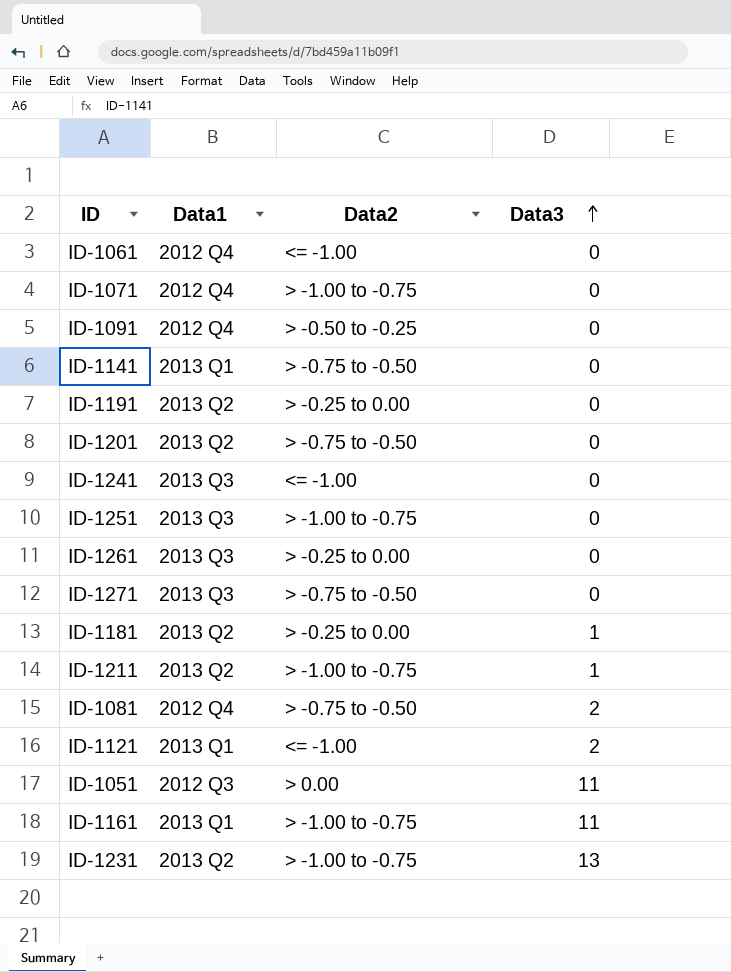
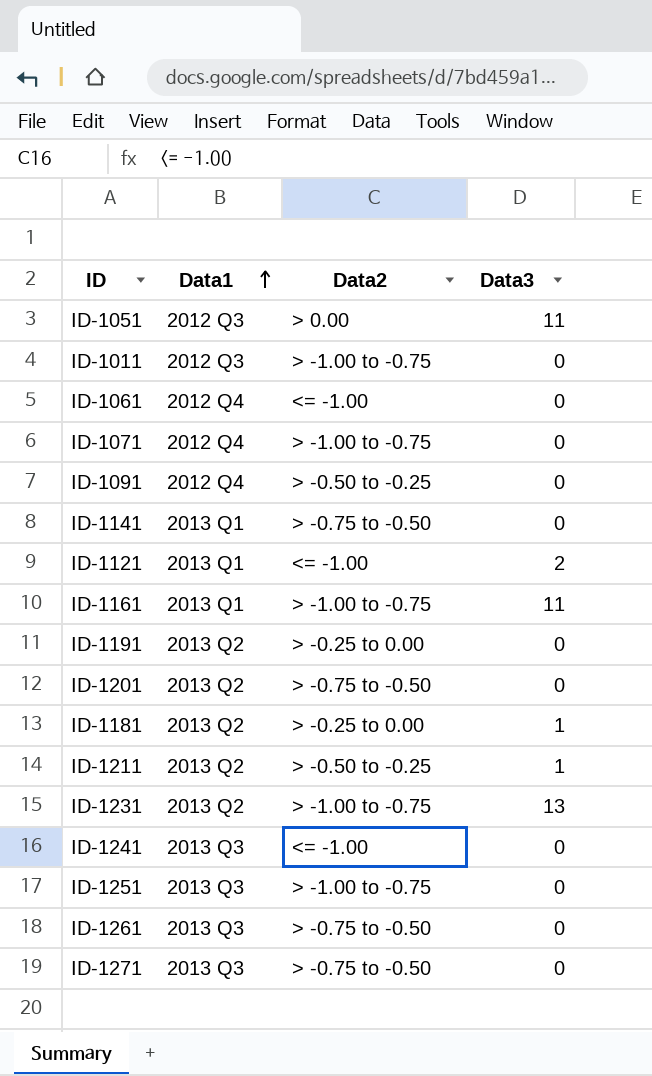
row order: Data3 ascending -> Data1 ascending
row ID-1081: 2012 Q4 | > -0.75 to -0.50 | 2 -> none
row ID-1011: none -> 2012 Q3 | > -1.00 to -0.75 | 0
ID-1211 | Data2: > -1.00 to -0.75 -> > -0.50 to -0.25
ID-1261 | Data2: > -0.25 to 0.00 -> > -0.75 to -0.50

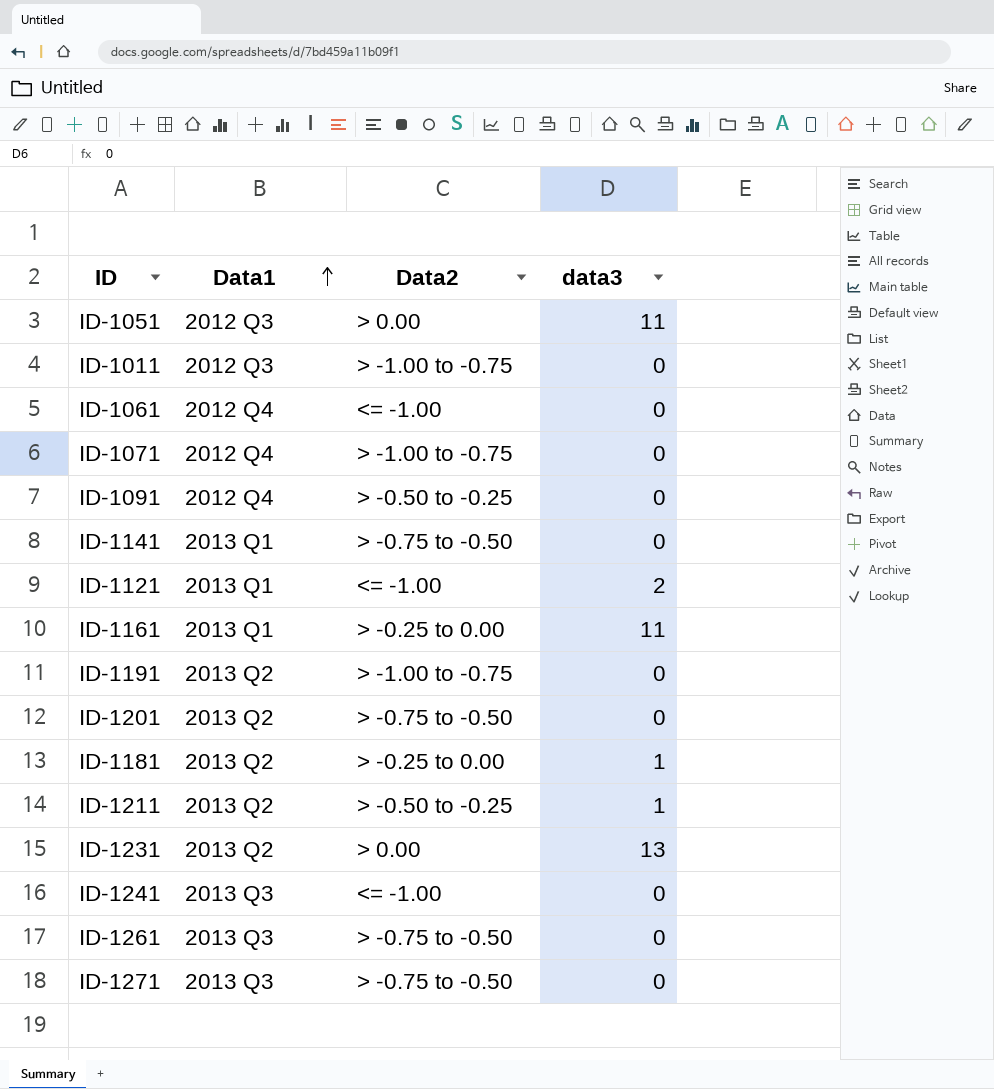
column name: Data3 -> data3
row ID-1251: 2013 Q3 | > -1.00 to -0.75 | 0 -> none
ID-1161 | Data2: > -1.00 to -0.75 -> > -0.25 to 0.00
ID-1191 | Data2: > -0.25 to 0.00 -> > -1.00 to -0.75
ID-1231 | Data2: > -1.00 to -0.75 -> > 0.00

